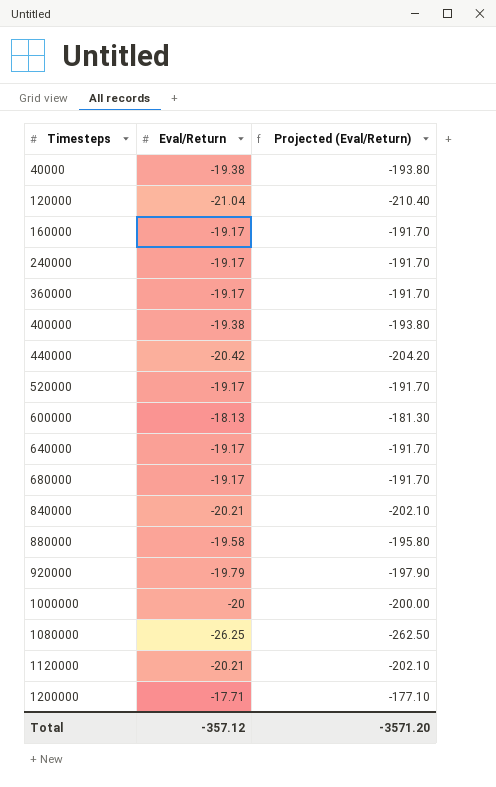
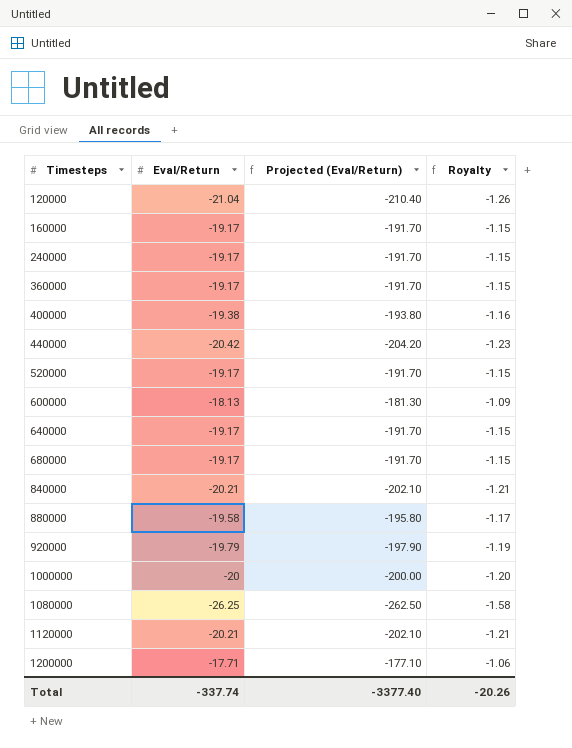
column Royalty | formula: none -> [Eval/Return] * 0.06
row 40000: -19.38 | -193.80 -> none
Total | Eval/Return: -357.12 -> -337.74
Total | Projected (Eval/Return): -3571.20 -> -3377.40

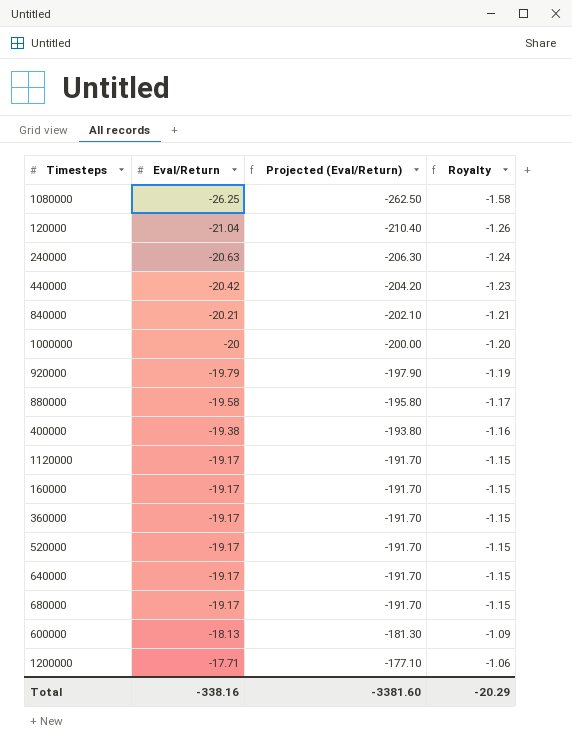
row order: Timesteps ascending -> Eval/Return ascending
240000 | Eval/Return: -19.17 -> -20.63
240000 | Projected (Eval/Return): -191.70 -> -206.30
240000 | Royalty: -1.15 -> -1.24
1120000 | Eval/Return: -20.21 -> -19.17
1120000 | Projected (Eval/Return): -202.10 -> -191.70
1120000 | Royalty: -1.21 -> -1.15
Total | Eval/Return: -337.74 -> -338.16
Total | Projected (Eval/Return): -3377.40 -> -3381.60
Total | Royalty: -20.26 -> -20.29

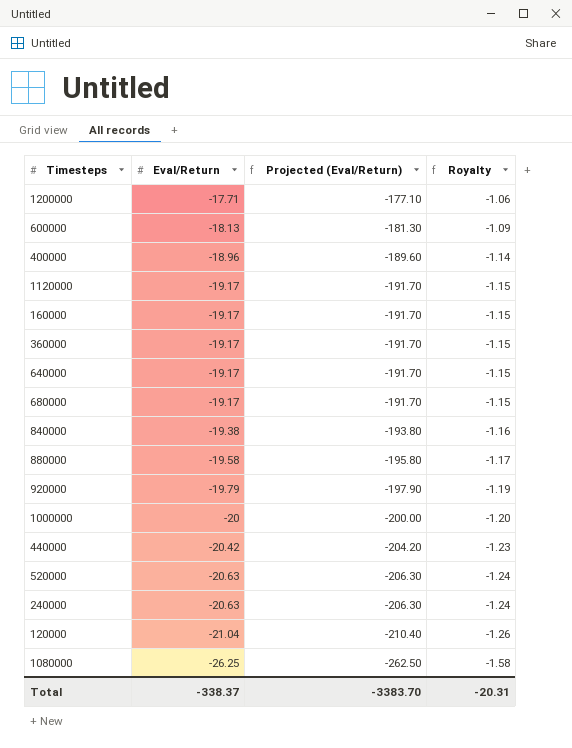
row order: Eval/Return ascending -> Eval/Return descending
400000 | Eval/Return: -19.38 -> -18.96
400000 | Projected (Eval/Return): -193.80 -> -189.60
400000 | Royalty: -1.16 -> -1.14
840000 | Eval/Return: -20.21 -> -19.38
840000 | Projected (Eval/Return): -202.10 -> -193.80
840000 | Royalty: -1.21 -> -1.16
520000 | Eval/Return: -19.17 -> -20.63
520000 | Projected (Eval/Return): -191.70 -> -206.30
520000 | Royalty: -1.15 -> -1.24
Total | Eval/Return: -338.16 -> -338.37
Total | Projected (Eval/Return): -3381.60 -> -3383.70
Total | Royalty: -20.29 -> -20.31

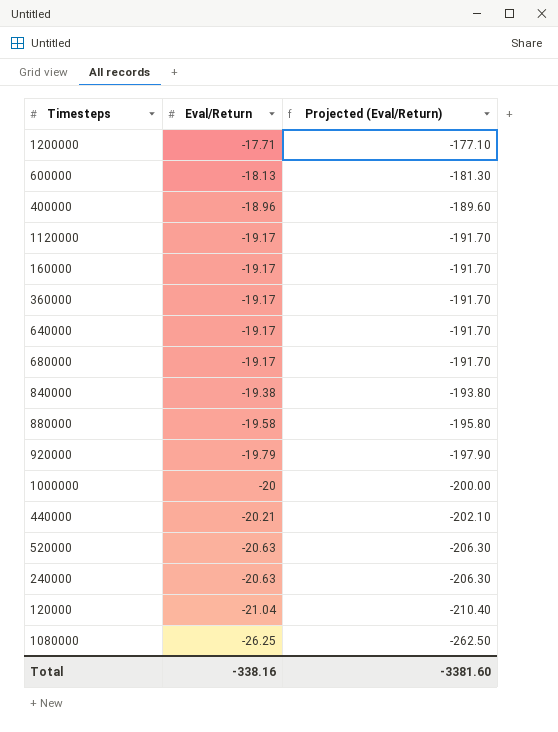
column Royalty | formula: [Eval/Return] * 0.06 -> none
440000 | Eval/Return: -20.42 -> -20.21
440000 | Projected (Eval/Return): -204.20 -> -202.10
Total | Eval/Return: -338.37 -> -338.16
Total | Projected (Eval/Return): -3383.70 -> -3381.60

